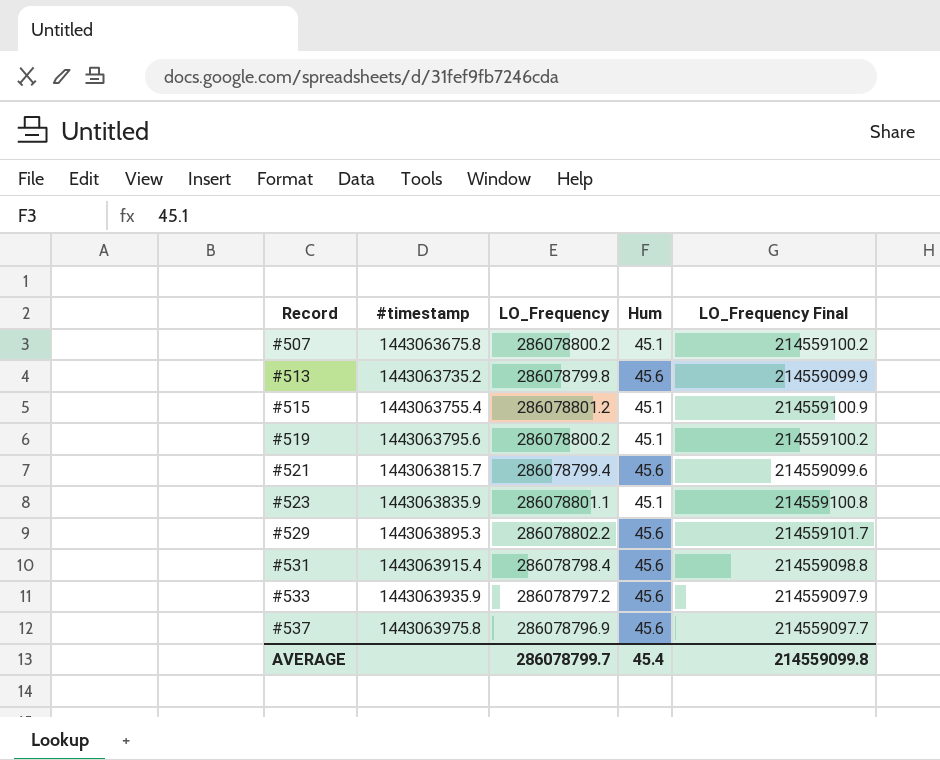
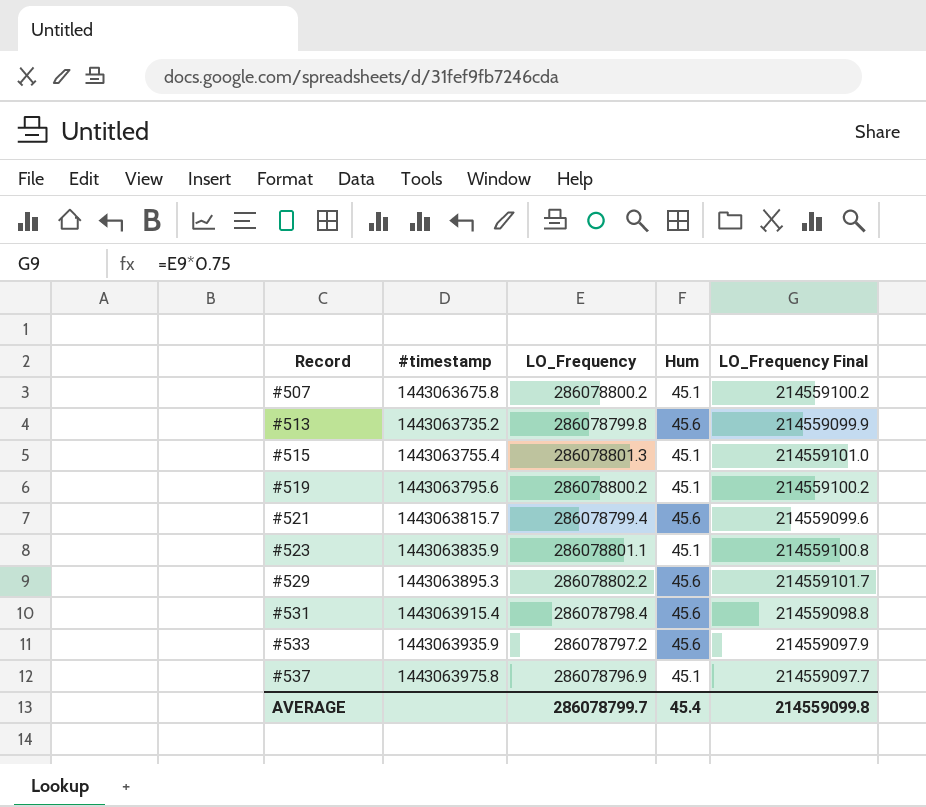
#515 | LO_Frequency: 286078801.2 -> 286078801.3
#515 | LO_Frequency Final: 214559100.9 -> 214559101.0
#537 | Hum: 45.6 -> 45.1

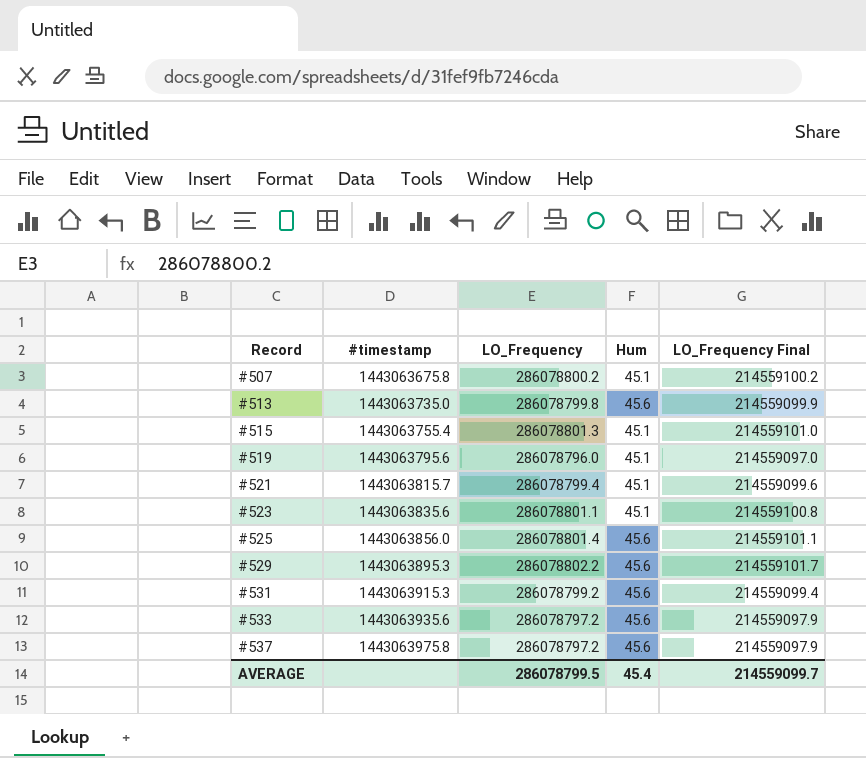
#513 | #timestamp: 1443063735.2 -> 1443063735.0
#519 | LO_Frequency: 286078800.2 -> 286078796.0
#519 | LO_Frequency Final: 214559100.2 -> 214559097.0
#521 | Hum: 45.6 -> 45.1
#523 | #timestamp: 1443063835.9 -> 1443063835.6
row #525: none -> 1443063856.0 | 286078801.4 | 45.6 | 214559101.1
#531 | #timestamp: 1443063915.4 -> 1443063915.3
#531 | LO_Frequency: 286078798.4 -> 286078799.2
#531 | LO_Frequency Final: 214559098.8 -> 214559099.4
#533 | #timestamp: 1443063935.9 -> 1443063935.6
#537 | LO_Frequency: 286078796.9 -> 286078797.2
#537 | Hum: 45.1 -> 45.6
#537 | LO_Frequency Final: 214559097.7 -> 214559097.9
AVERAGE | LO_Frequency: 286078799.7 -> 286078799.5
AVERAGE | LO_Frequency Final: 214559099.8 -> 214559099.7

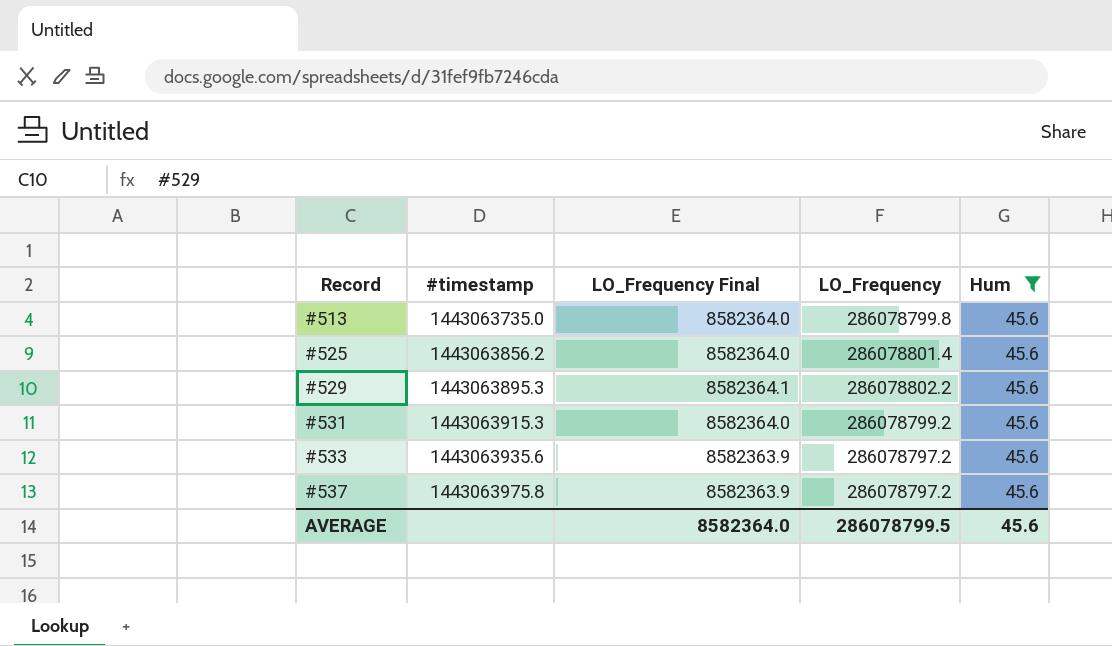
filter: none -> Hum = 45.6
column LO_Frequency Final | formula: [LO_Frequency] * 0.75 -> [LO_Frequency] * 0.03
column LO_Frequency Final | position: 5 -> 3
#525 | #timestamp: 1443063856.0 -> 1443063856.2
AVERAGE | LO_Frequency Final: 214559099.7 -> 8582364.0
AVERAGE | Hum: 45.4 -> 45.6

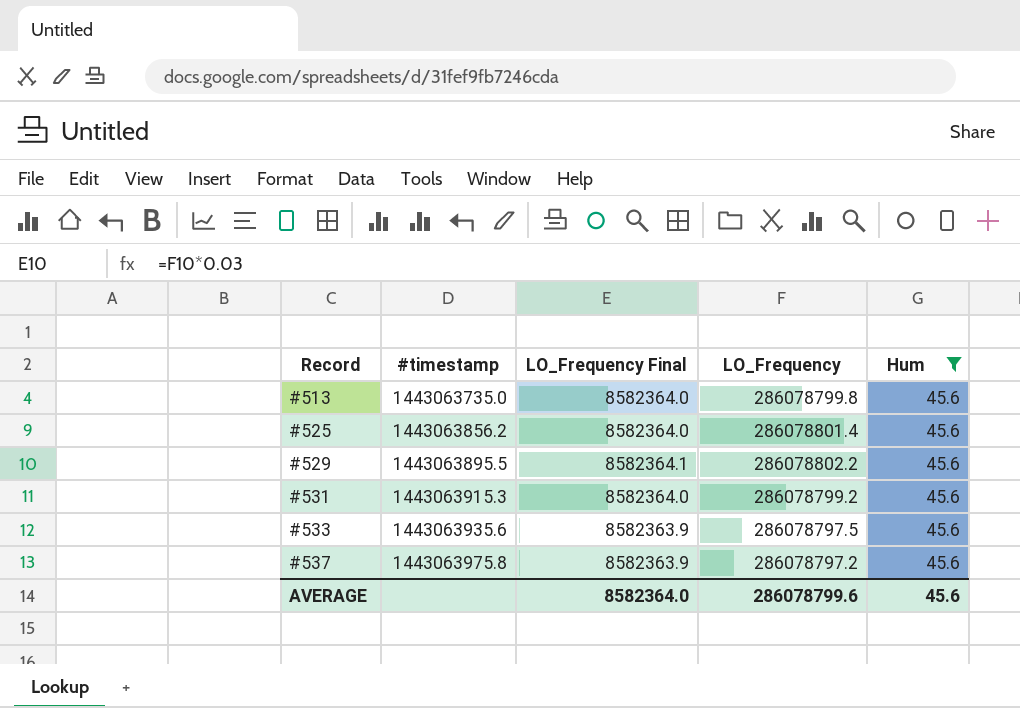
#529 | #timestamp: 1443063895.3 -> 1443063895.5
#533 | LO_Frequency: 286078797.2 -> 286078797.5
AVERAGE | LO_Frequency: 286078799.5 -> 286078799.6

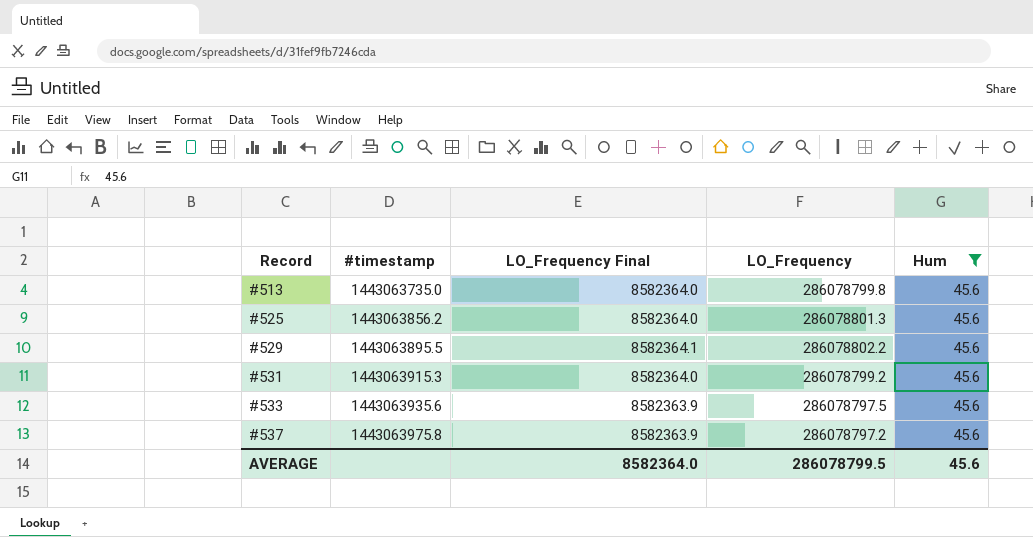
#525 | LO_Frequency: 286078801.4 -> 286078801.3
AVERAGE | LO_Frequency: 286078799.6 -> 286078799.5

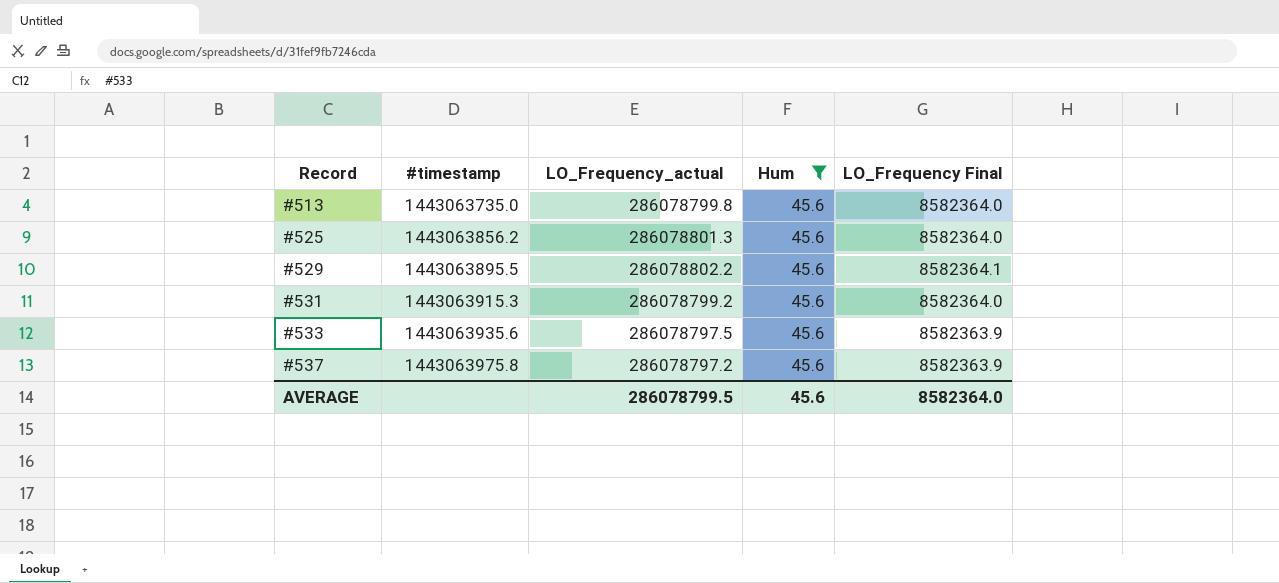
column name: LO_Frequency -> LO_Frequency_actual
column LO_Frequency Final | position: 3 -> 5

